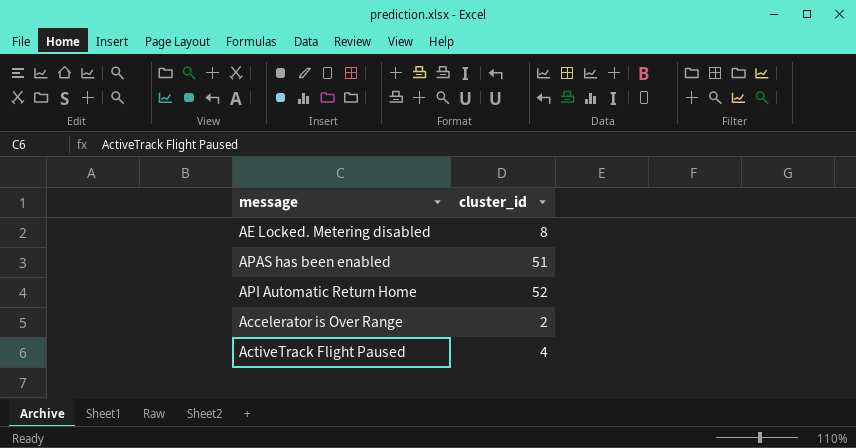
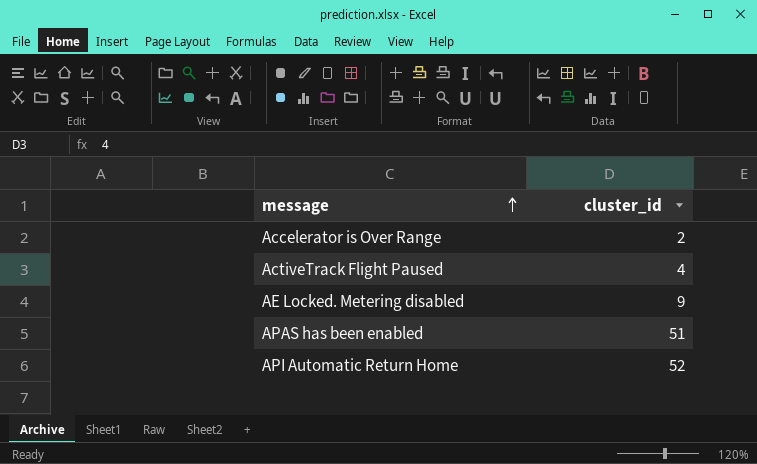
row order: none -> message ascending
AE Locked. Metering disabled | cluster_id: 8 -> 9

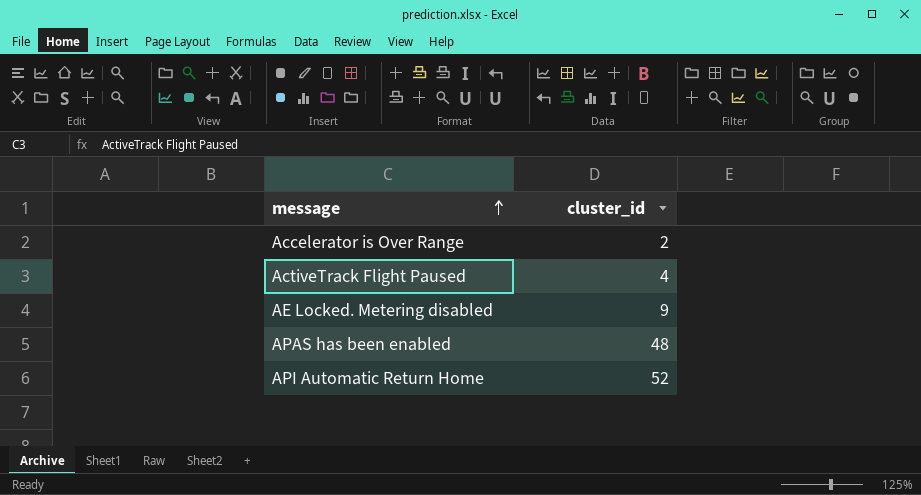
APAS has been enabled | cluster_id: 51 -> 48

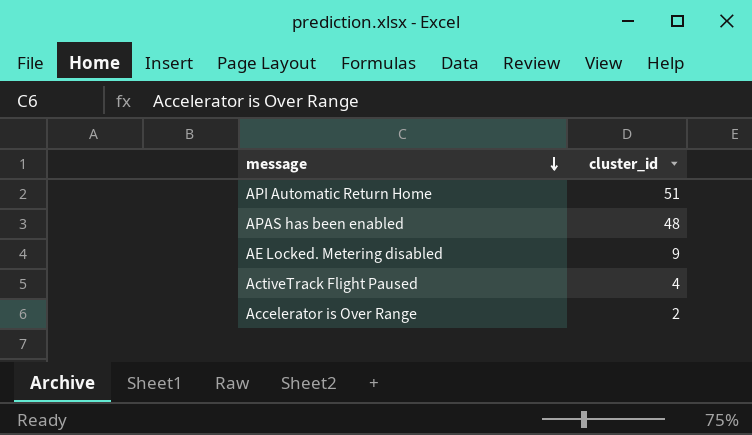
row order: message ascending -> message descending
API Automatic Return Home | cluster_id: 52 -> 51

